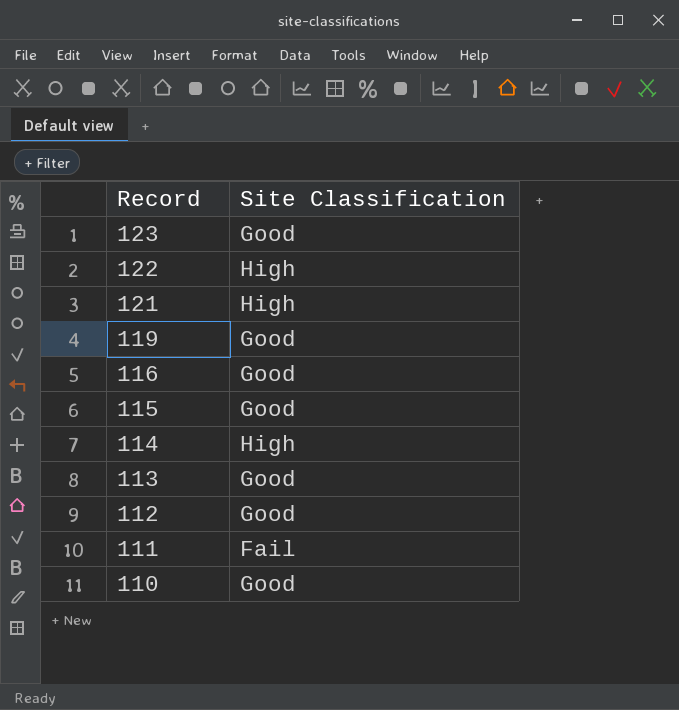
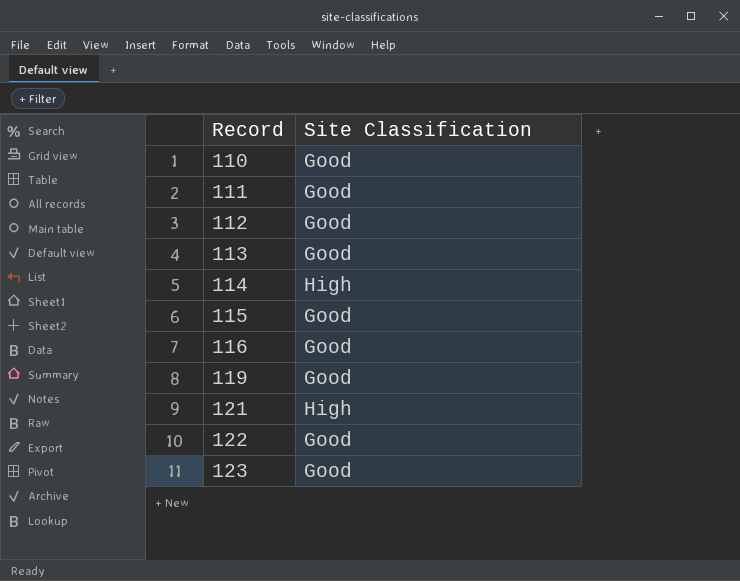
row order: Record descending -> Record ascending
111 | Site Classification: Fail -> Good
122 | Site Classification: High -> Good

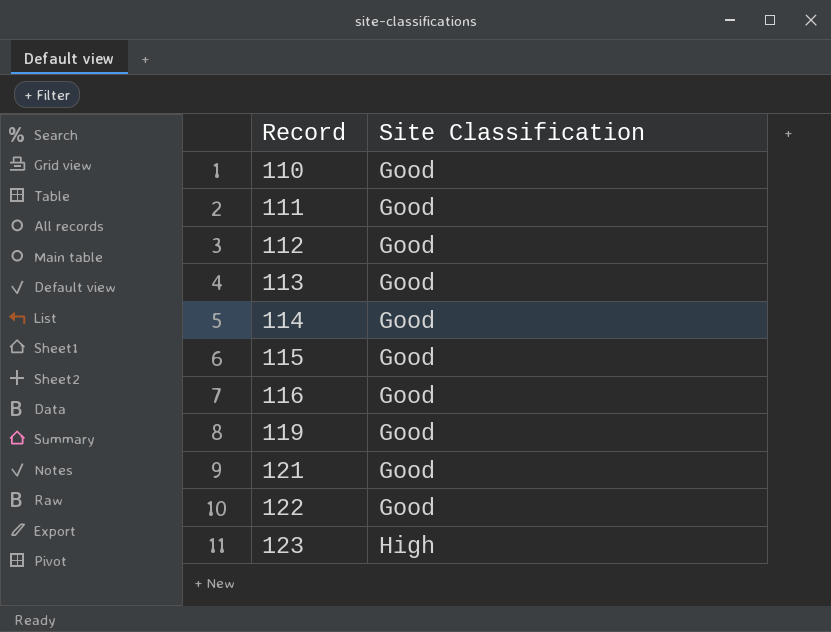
114 | Site Classification: High -> Good
121 | Site Classification: High -> Good
123 | Site Classification: Good -> High

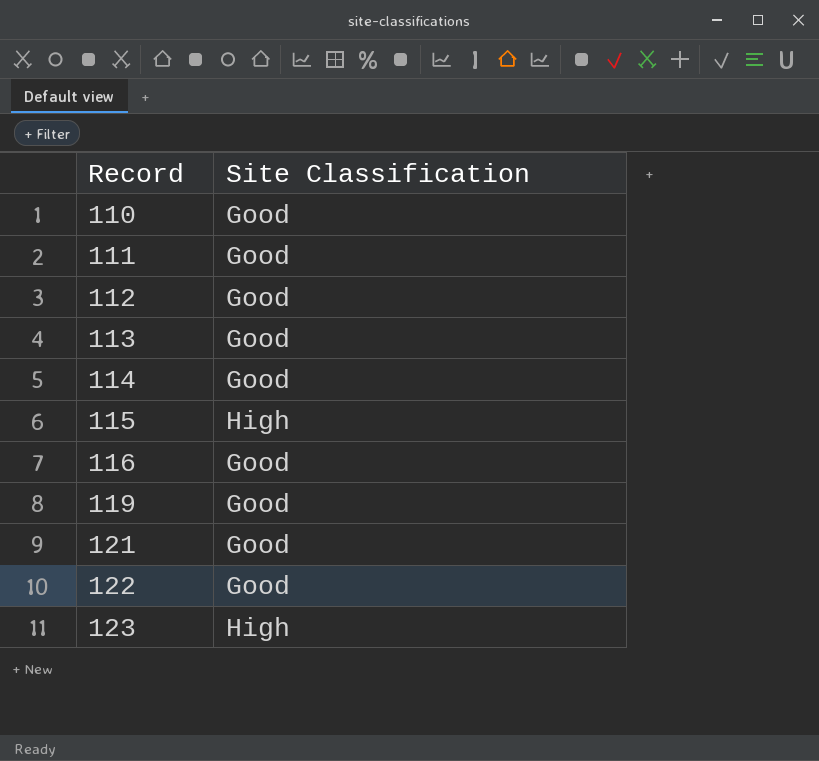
115 | Site Classification: Good -> High

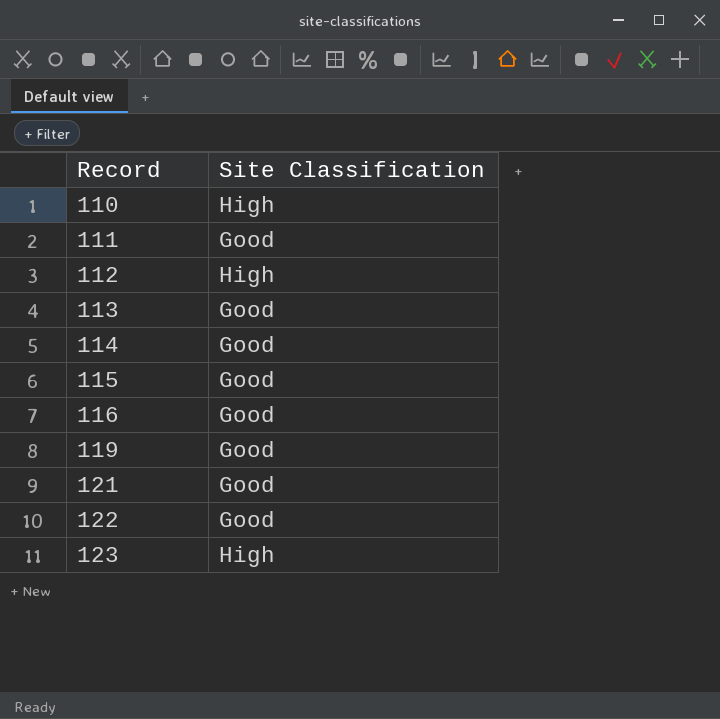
110 | Site Classification: Good -> High
112 | Site Classification: Good -> High
115 | Site Classification: High -> Good

